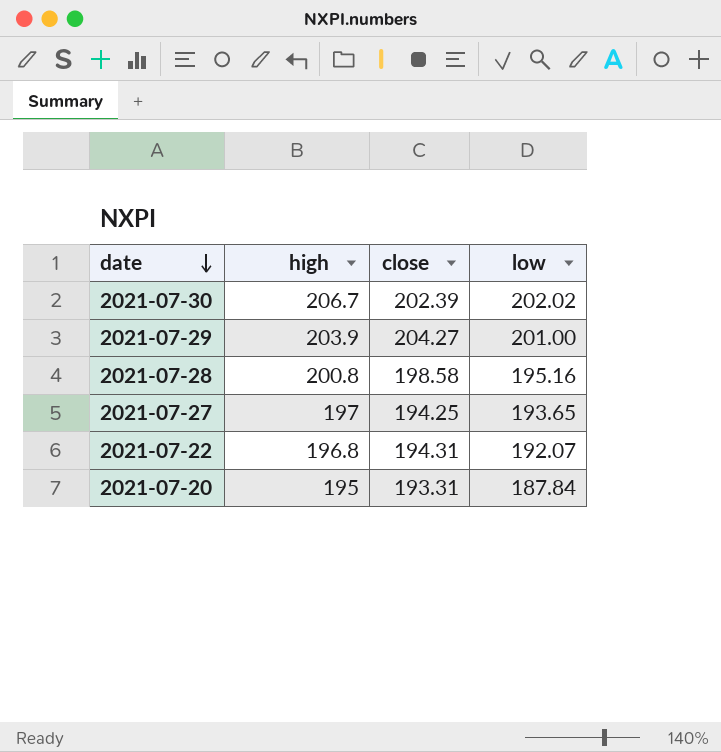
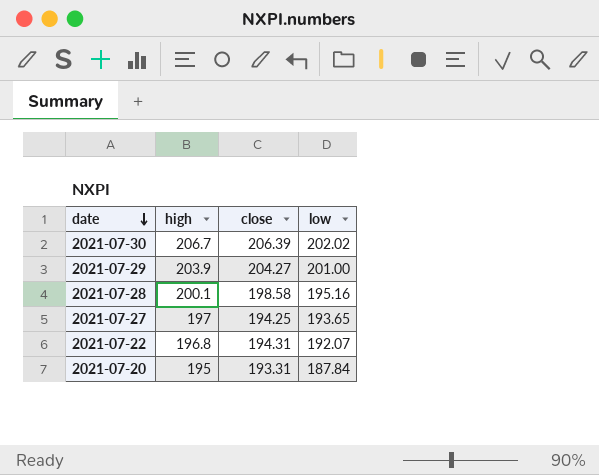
2021-07-30 | close: 202.39 -> 206.39
2021-07-28 | high: 200.8 -> 200.1

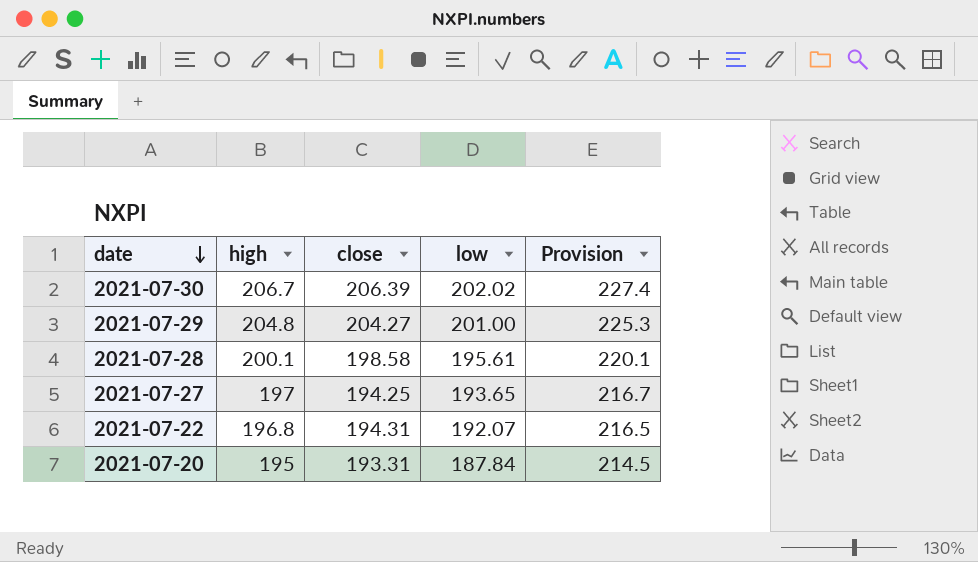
column Provision | formula: none -> [high] * 1.1
2021-07-29 | high: 203.9 -> 204.8
2021-07-28 | low: 195.16 -> 195.61

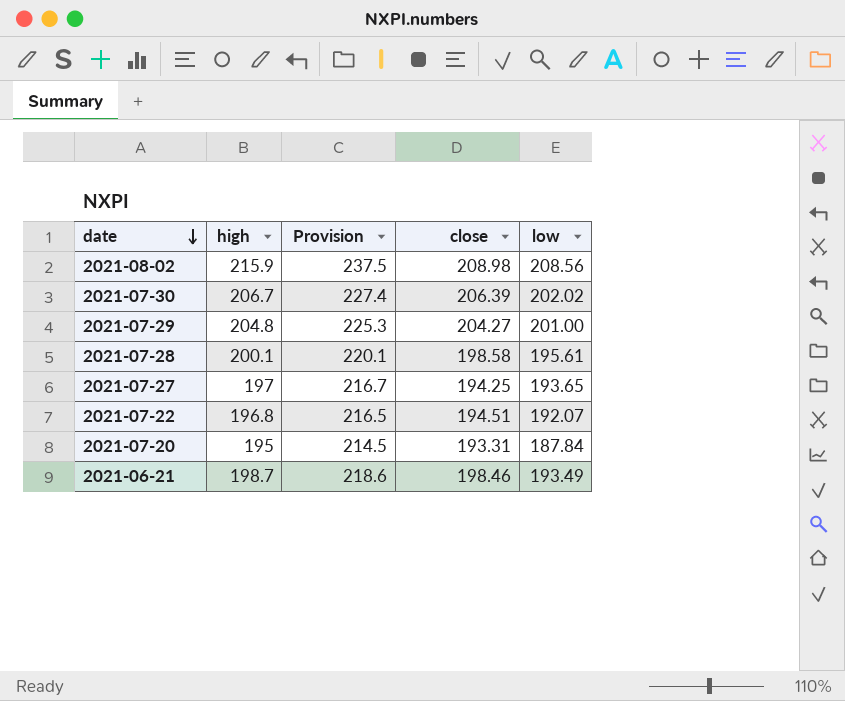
column Provision | position: 5 -> 3
row 2021-08-02: none -> 215.9 | 237.5 | 208.98 | 208.56
2021-07-22 | close: 194.31 -> 194.51
row 2021-06-21: none -> 198.7 | 218.6 | 198.46 | 193.49

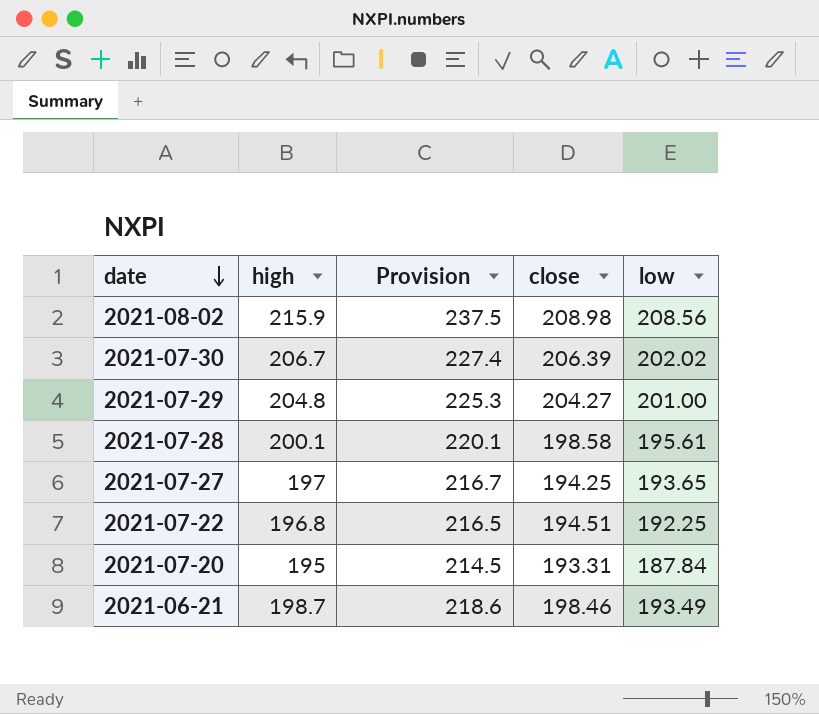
2021-07-22 | low: 192.07 -> 192.25

